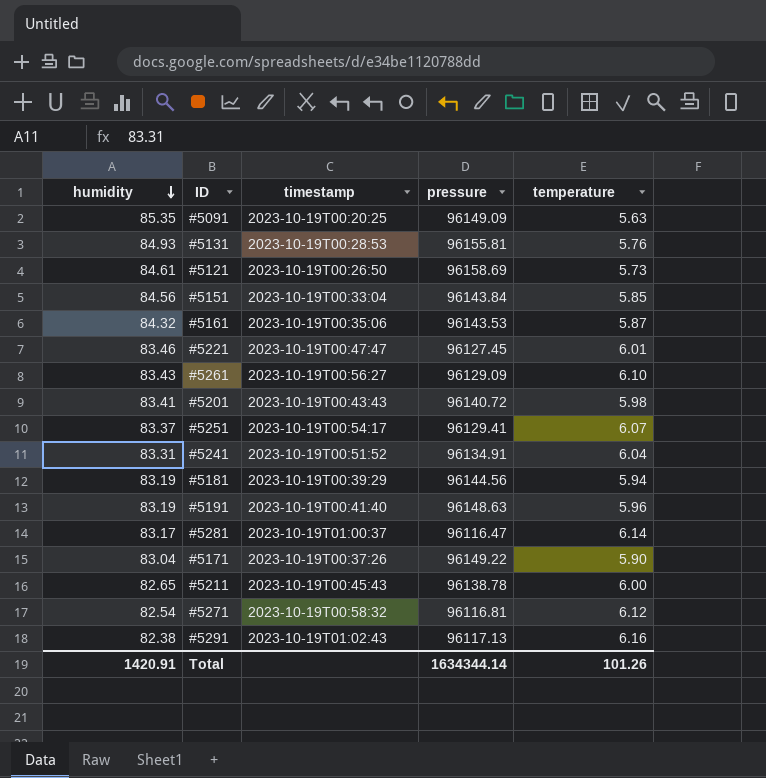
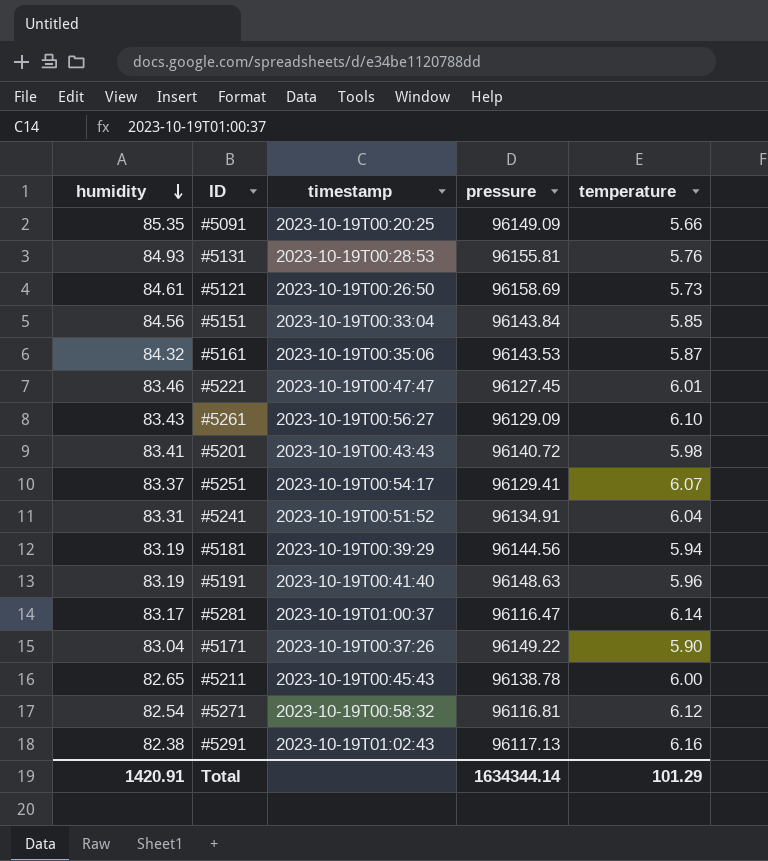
#5091 | temperature: 5.63 -> 5.66
Total | temperature: 101.26 -> 101.29

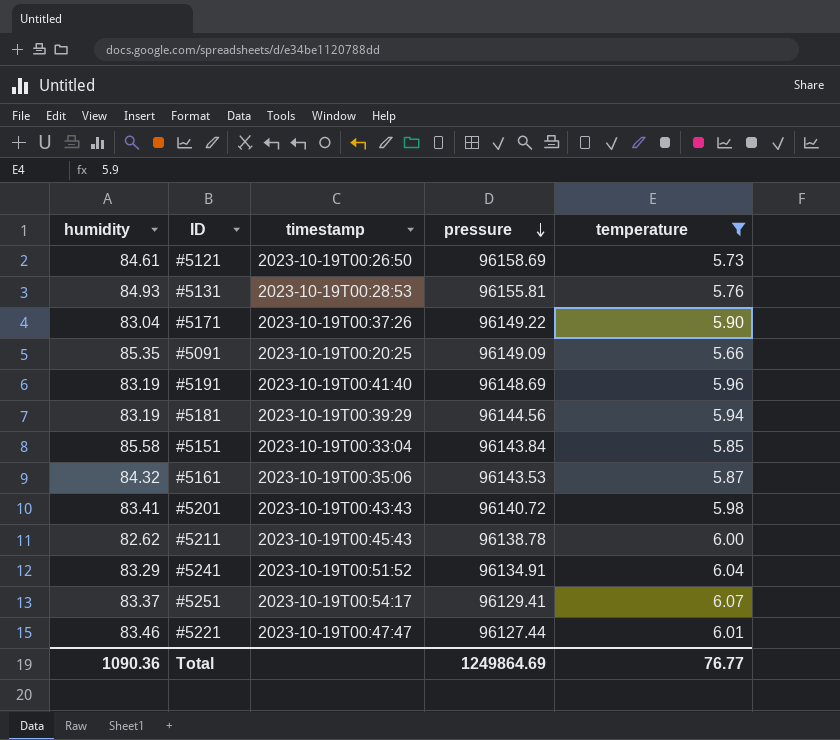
filter: none -> temperature <= 6.07
row order: humidity descending -> pressure descending
#5191 | pressure: 96148.63 -> 96148.69
#5151 | humidity: 84.56 -> 85.58
#5211 | humidity: 82.65 -> 82.62
#5241 | humidity: 83.31 -> 83.29
#5221 | pressure: 96127.45 -> 96127.44
Total | humidity: 1420.91 -> 1090.36
Total | pressure: 1634344.14 -> 1249864.69
Total | temperature: 101.29 -> 76.77

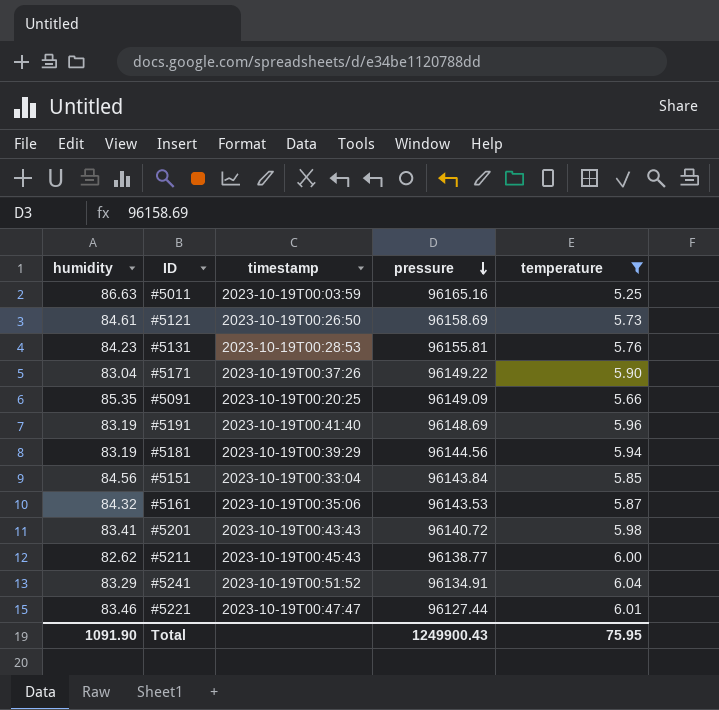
row #5251: 83.37 | 2023-10-19T00:54:17 | 96129.41 | 6.07 -> none
row #5011: none -> 86.63 | 2023-10-19T00:03:59 | 96165.16 | 5.25
#5131 | humidity: 84.93 -> 84.23
#5151 | humidity: 85.58 -> 84.56
#5211 | pressure: 96138.78 -> 96138.77
Total | humidity: 1090.36 -> 1091.90
Total | pressure: 1249864.69 -> 1249900.43
Total | temperature: 76.77 -> 75.95

